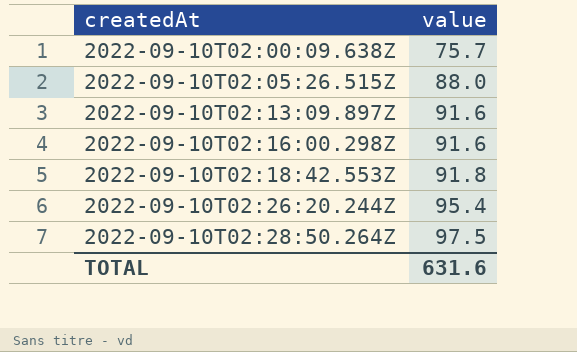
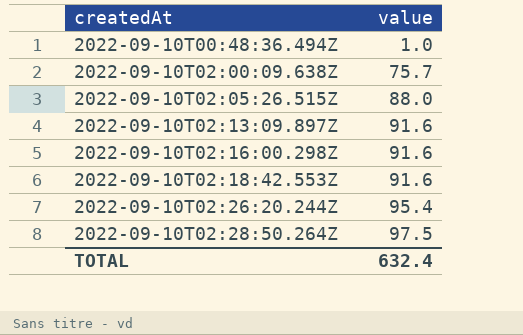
row 2022-09-10T00:48:36.494Z: none -> 1.0
2022-09-10T02:18:42.553Z | value: 91.8 -> 91.6
TOTAL | value: 631.6 -> 632.4

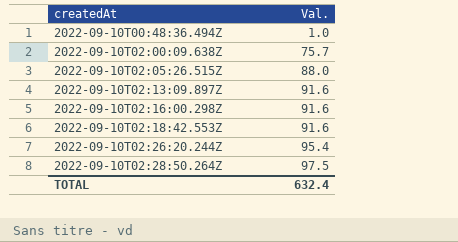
column name: value -> Val.

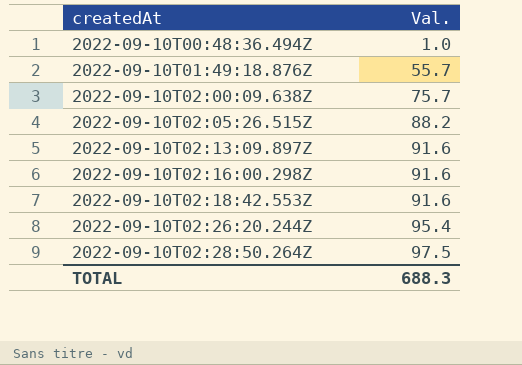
row 2022-09-10T01:49:18.876Z: none -> 55.7
2022-09-10T02:05:26.515Z | Val.: 88.0 -> 88.2
TOTAL | Val.: 632.4 -> 688.3

